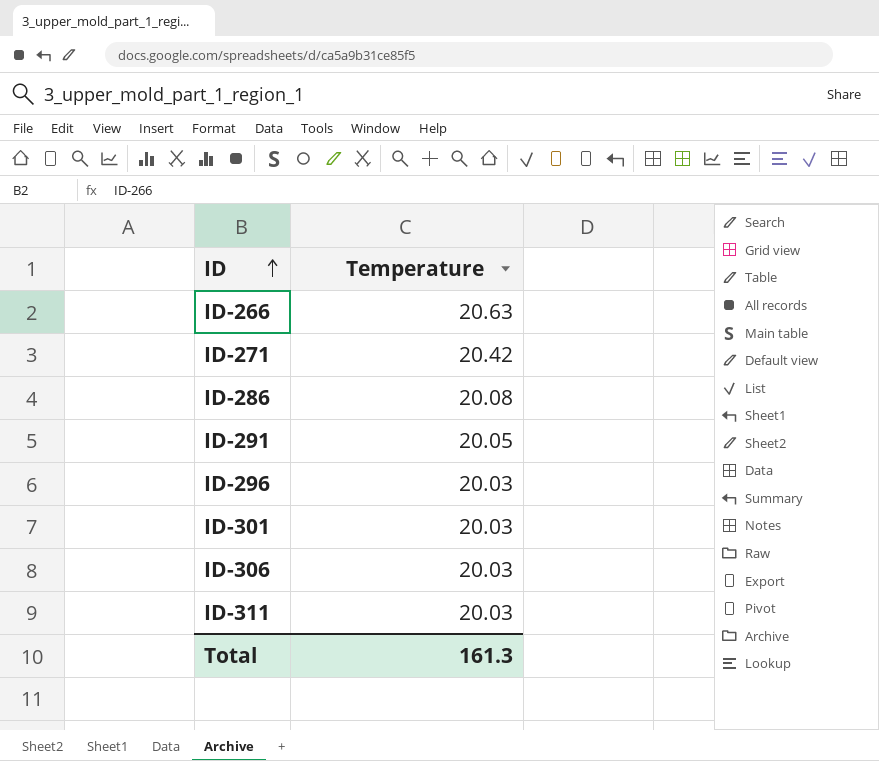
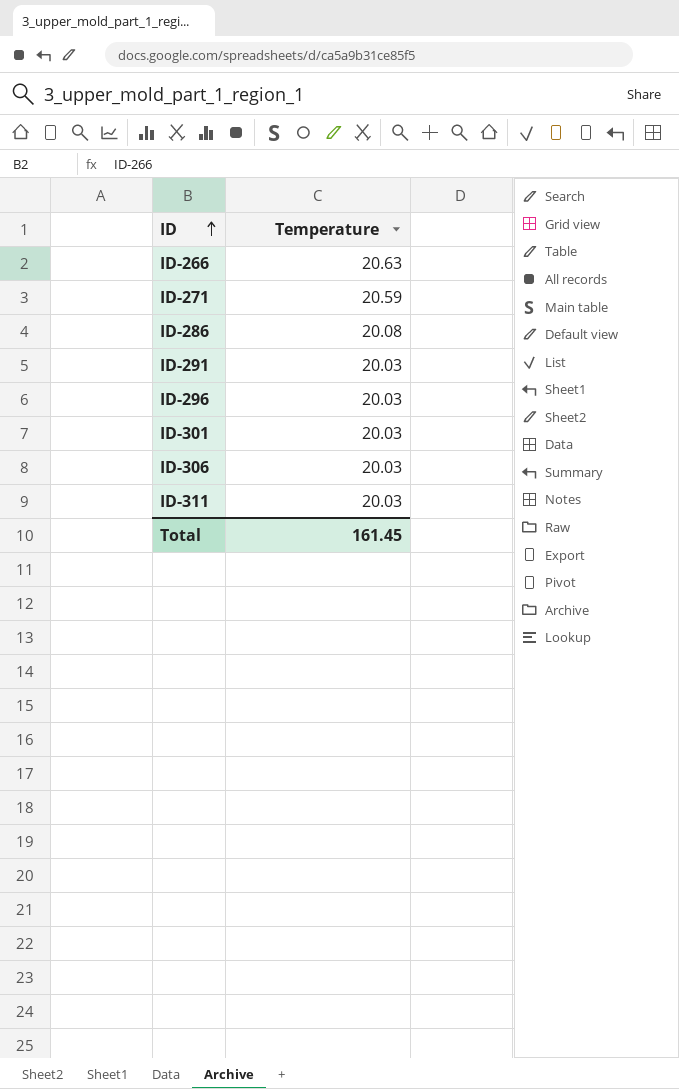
ID-271 | Temperature: 20.42 -> 20.59
ID-291 | Temperature: 20.05 -> 20.03
Total | Temperature: 161.3 -> 161.45

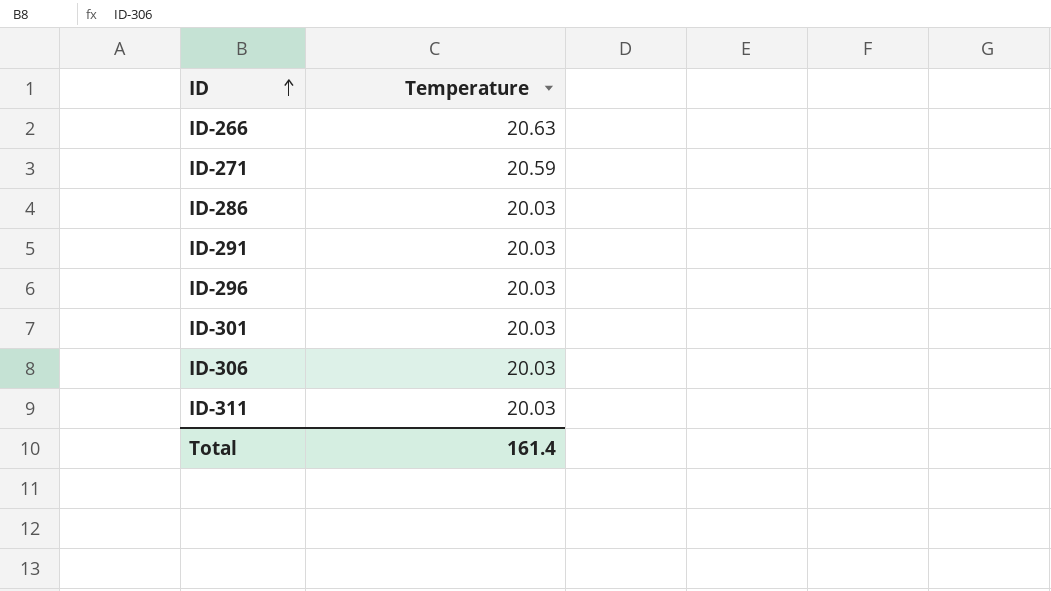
ID-286 | Temperature: 20.08 -> 20.03
Total | Temperature: 161.45 -> 161.4

